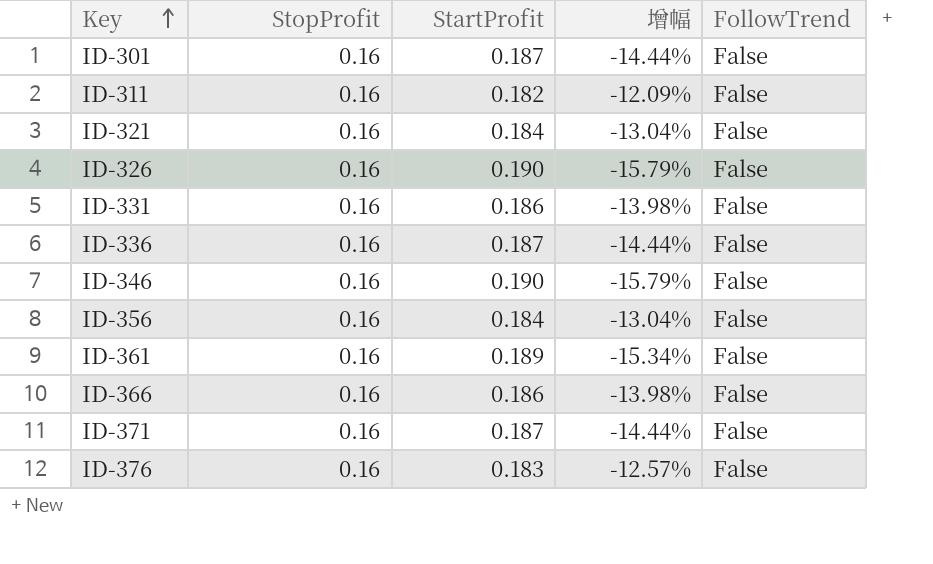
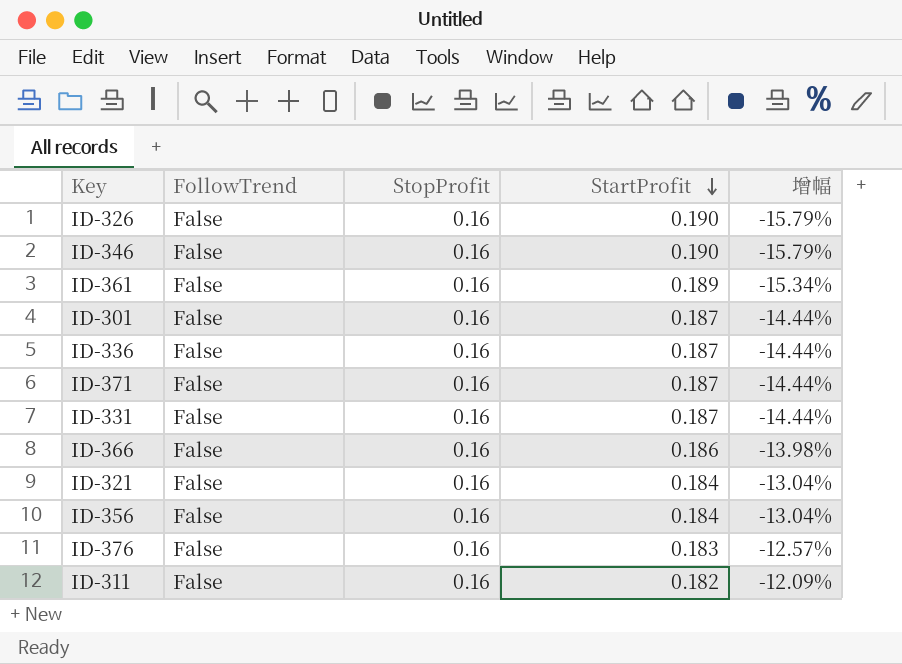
row order: Key ascending -> StartProfit descending
column FollowTrend | position: 5 -> 2
ID-331 | StartProfit: 0.186 -> 0.187
ID-331 | 增幅: -13.98% -> -14.44%

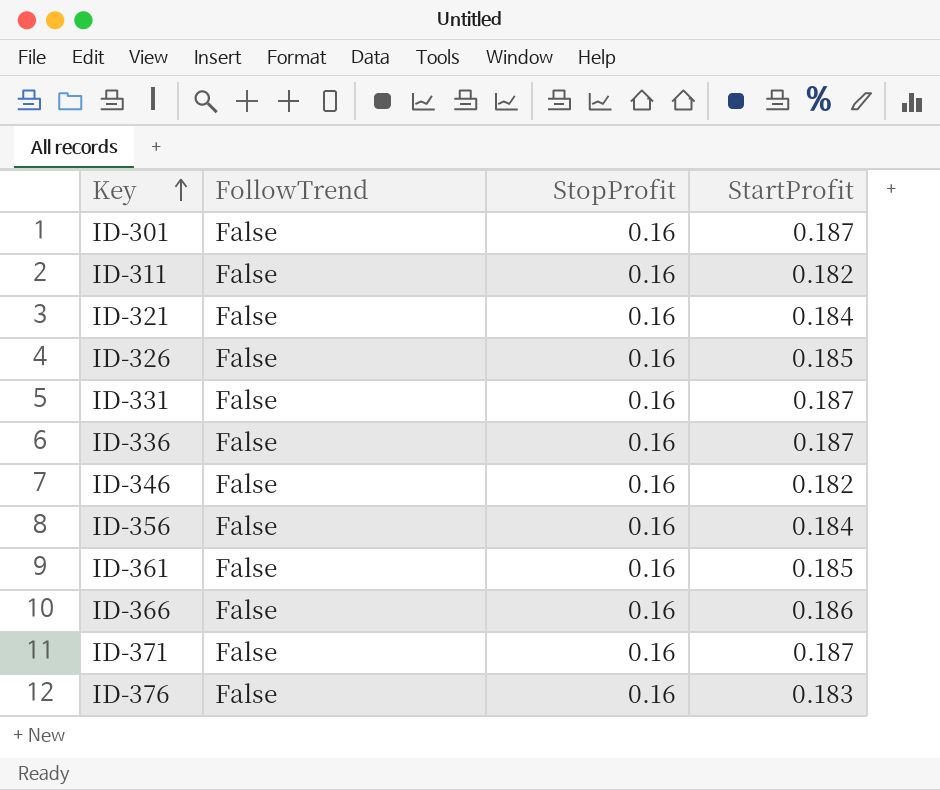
row order: StartProfit descending -> Key ascending
column 增幅 | formula: ([StopProfit] - [StartProfit]) / [StartProfit] -> none
ID-326 | StartProfit: 0.190 -> 0.185
ID-346 | StartProfit: 0.190 -> 0.182
ID-361 | StartProfit: 0.189 -> 0.185

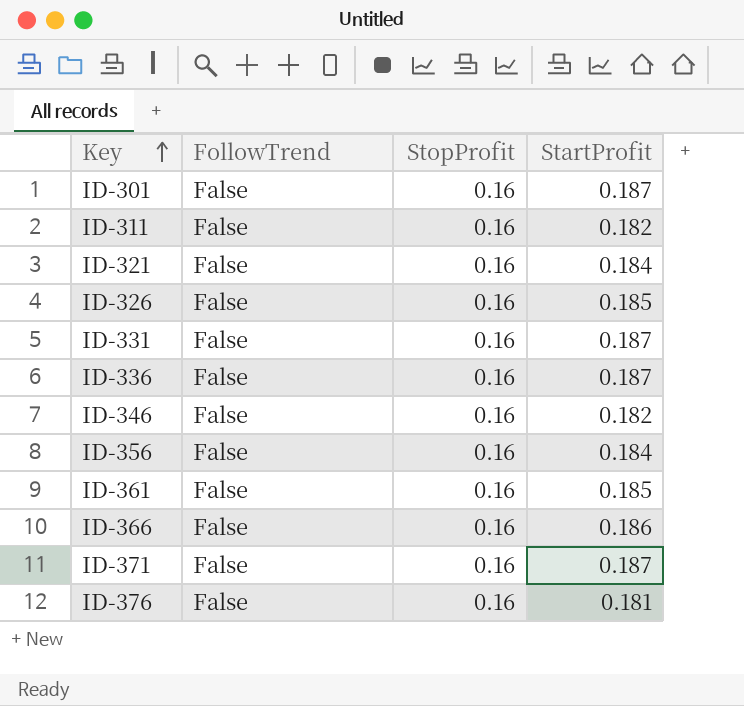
ID-376 | StartProfit: 0.183 -> 0.181

